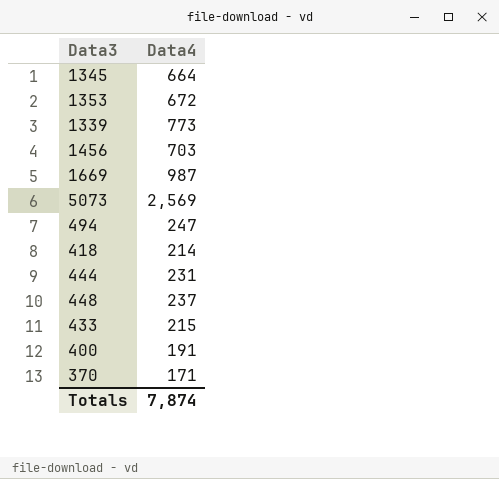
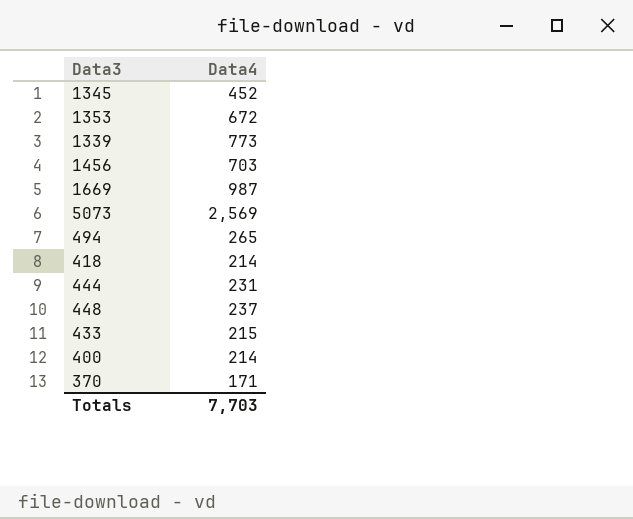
1345 | Data4: 664 -> 452
494 | Data4: 247 -> 265
400 | Data4: 191 -> 214
Totals | Data4: 7,874 -> 7,703

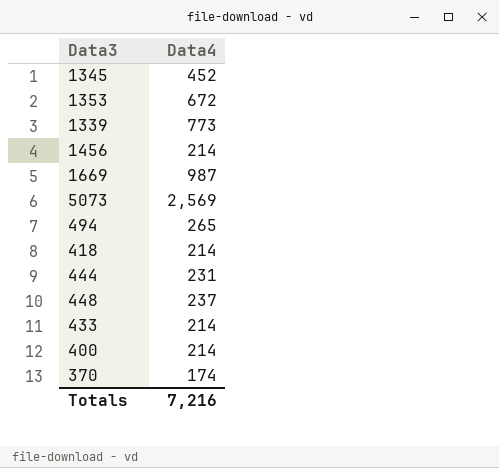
1456 | Data4: 703 -> 214
433 | Data4: 215 -> 214
370 | Data4: 171 -> 174
Totals | Data4: 7,703 -> 7,216

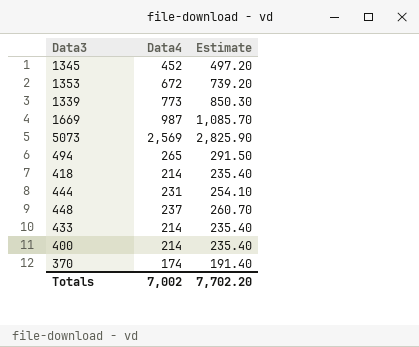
column Estimate | formula: none -> [Data4] * 1.1
row 1456: 214 -> none
Totals | Data4: 7,216 -> 7,002

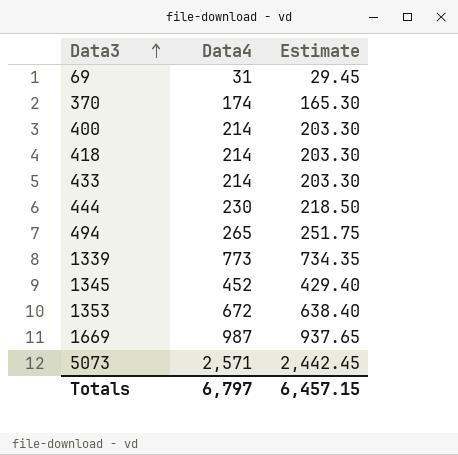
row order: none -> Data3 ascending
column Estimate | formula: [Data4] * 1.1 -> [Data4] * 0.95
row 448: 237 | 260.70 -> none
row 69: none -> 31 | 29.45
444 | Data4: 231 -> 230
5073 | Data4: 2,569 -> 2,571
Totals | Data4: 7,002 -> 6,797
Totals | Estimate: 7,702.20 -> 6,457.15

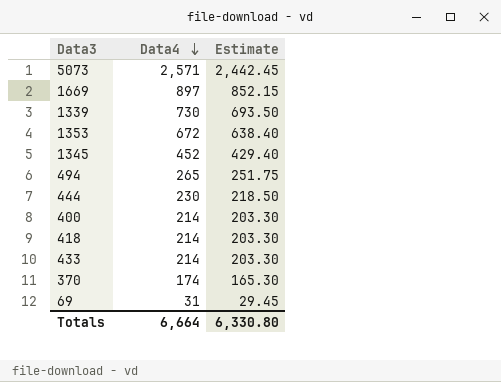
row order: Data3 ascending -> Data4 descending
1669 | Data4: 987 -> 897
1669 | Estimate: 937.65 -> 852.15
1339 | Data4: 773 -> 730
1339 | Estimate: 734.35 -> 693.50
Totals | Data4: 6,797 -> 6,664
Totals | Estimate: 6,457.15 -> 6,330.80

